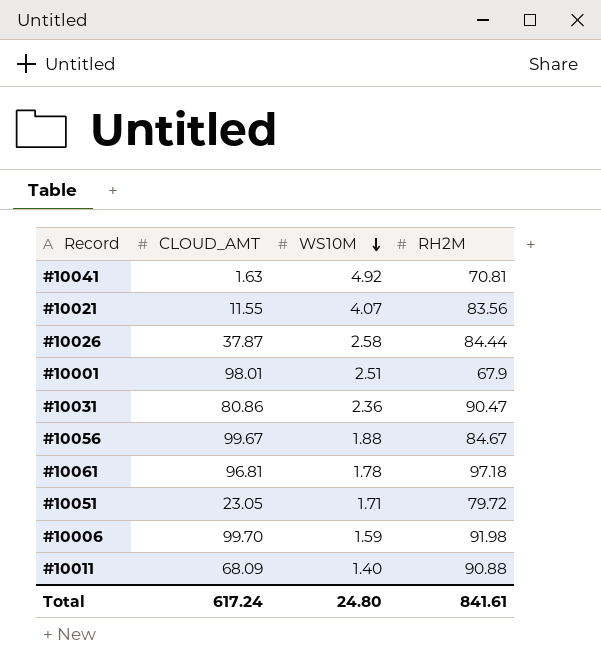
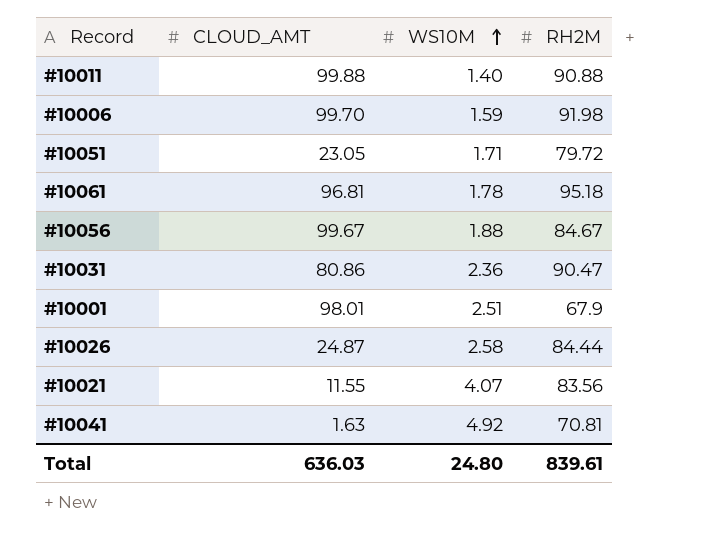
row order: WS10M descending -> WS10M ascending
#10011 | CLOUD_AMT: 68.09 -> 99.88
#10061 | RH2M: 97.18 -> 95.18
#10026 | CLOUD_AMT: 37.87 -> 24.87
Total | CLOUD_AMT: 617.24 -> 636.03
Total | RH2M: 841.61 -> 839.61

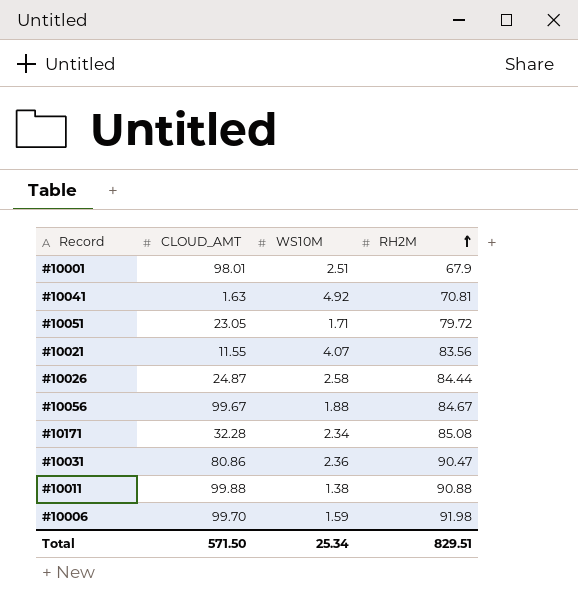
row order: WS10M ascending -> RH2M ascending
row #10061: 96.81 | 1.78 | 95.18 -> none
row #10171: none -> 32.28 | 2.34 | 85.08
#10011 | WS10M: 1.40 -> 1.38
Total | CLOUD_AMT: 636.03 -> 571.50
Total | WS10M: 24.80 -> 25.34
Total | RH2M: 839.61 -> 829.51

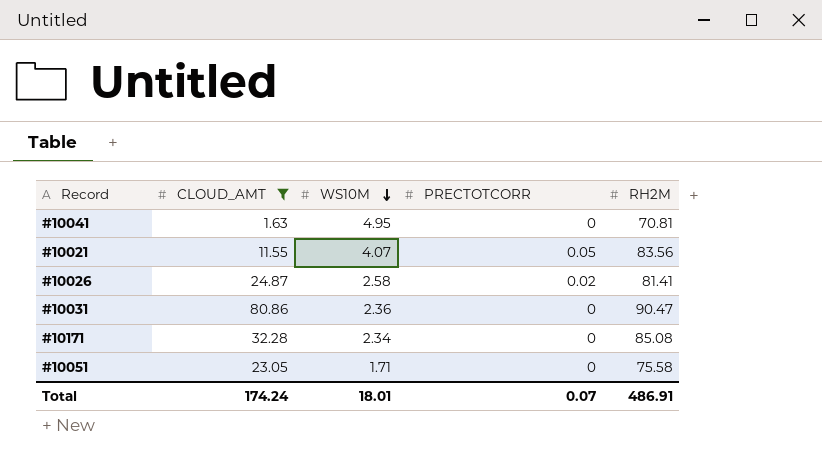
filter: none -> CLOUD_AMT <= 80.86
row order: RH2M ascending -> WS10M descending
column PRECTOTCORR | position: none -> 4
#10041 | WS10M: 4.92 -> 4.95
#10026 | RH2M: 84.44 -> 81.41
#10051 | RH2M: 79.72 -> 75.58
Total | CLOUD_AMT: 571.50 -> 174.24
Total | WS10M: 25.34 -> 18.01
Total | RH2M: 829.51 -> 486.91

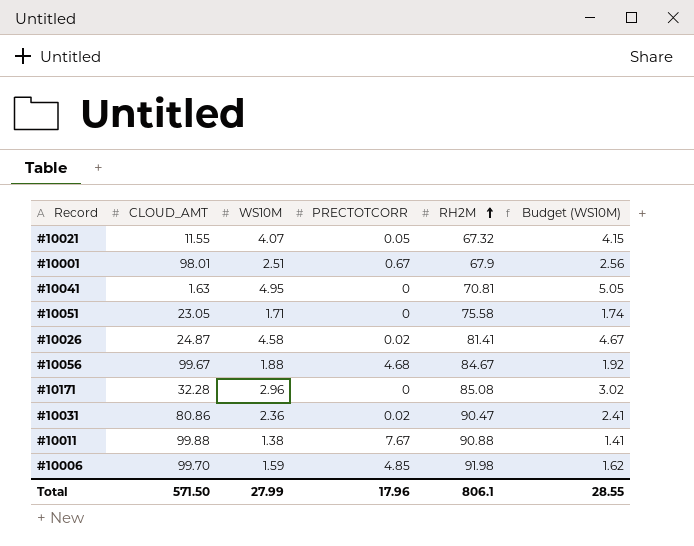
filter: CLOUD_AMT <= 80.86 -> none
row order: WS10M descending -> RH2M ascending
column Budget (WS10M) | formula: none -> [WS10M] * 1.02
#10021 | RH2M: 83.56 -> 67.32
#10026 | WS10M: 2.58 -> 4.58
#10171 | WS10M: 2.34 -> 2.96
#10031 | PRECTOTCORR: 0 -> 0.02
Total | CLOUD_AMT: 174.24 -> 571.50
Total | WS10M: 18.01 -> 27.99
Total | PRECTOTCORR: 0.07 -> 17.96
Total | RH2M: 486.91 -> 806.1

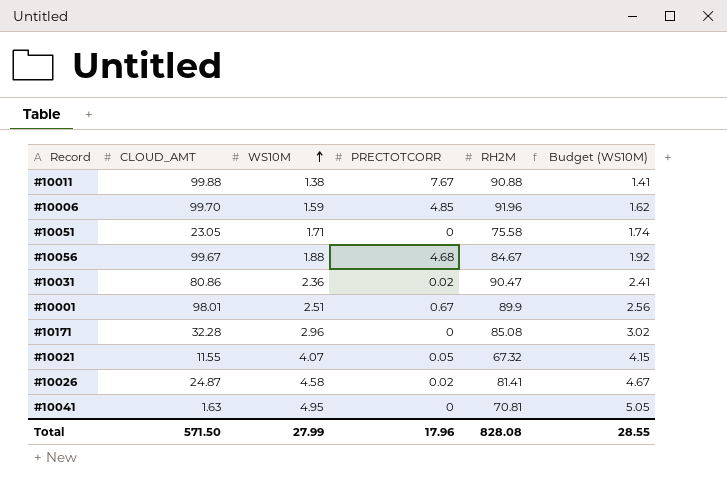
row order: RH2M ascending -> WS10M ascending
#10006 | RH2M: 91.98 -> 91.96
#10001 | RH2M: 67.9 -> 89.9
Total | RH2M: 806.1 -> 828.08

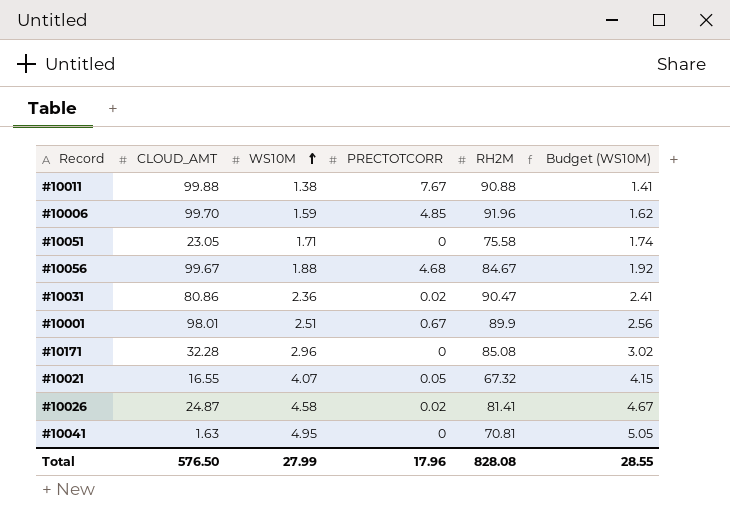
#10021 | CLOUD_AMT: 11.55 -> 16.55
Total | CLOUD_AMT: 571.50 -> 576.50

